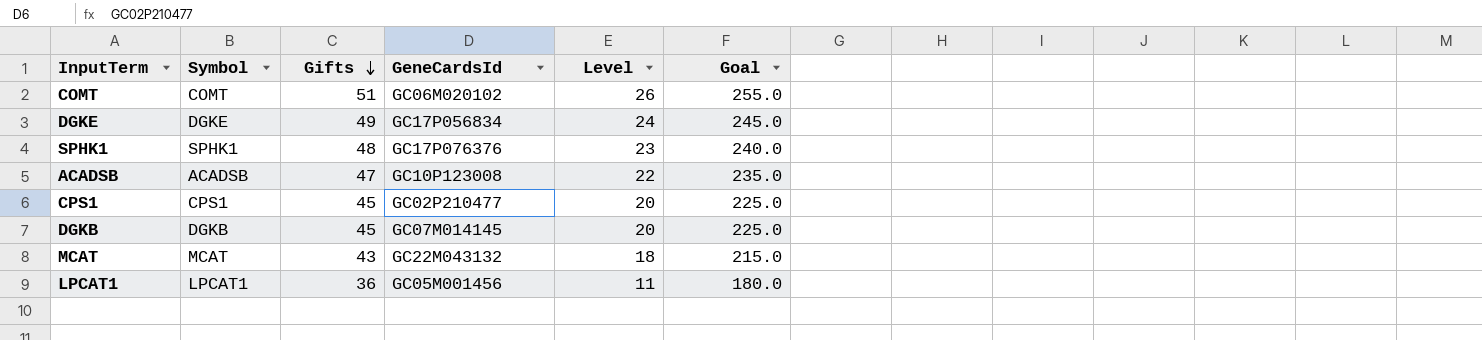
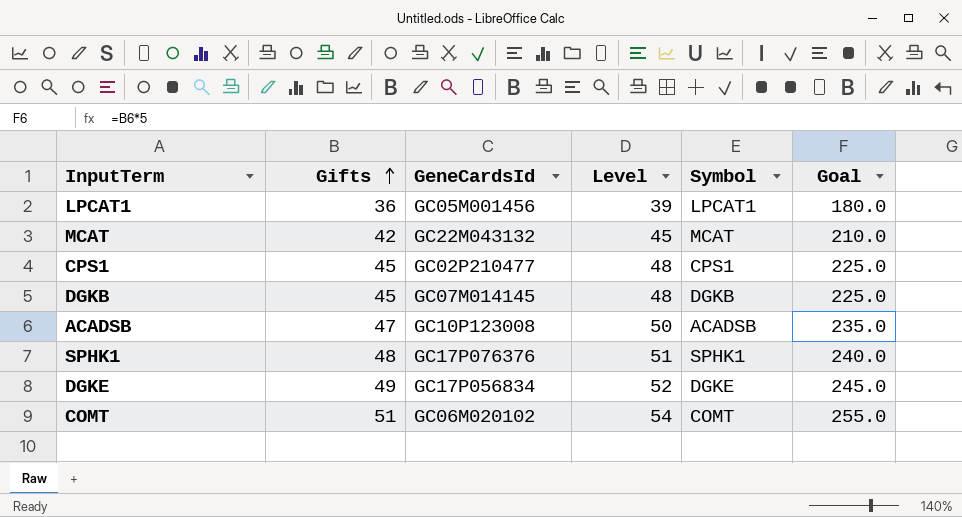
row order: Gifts descending -> Gifts ascending
column Level | formula: [Gifts] - 25 -> [Gifts] + 3
column Symbol | position: 2 -> 5
MCAT | Gifts: 43 -> 42
MCAT | Goal: 215.0 -> 210.0

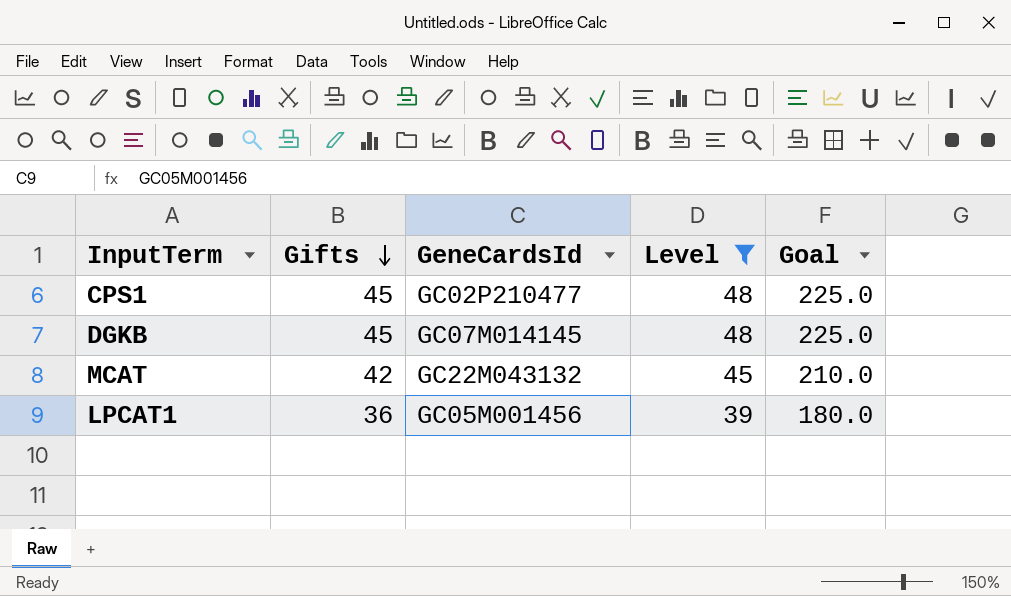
filter: none -> Level <= 48
row order: Gifts ascending -> Gifts descending
column Symbol | position: 5 -> none

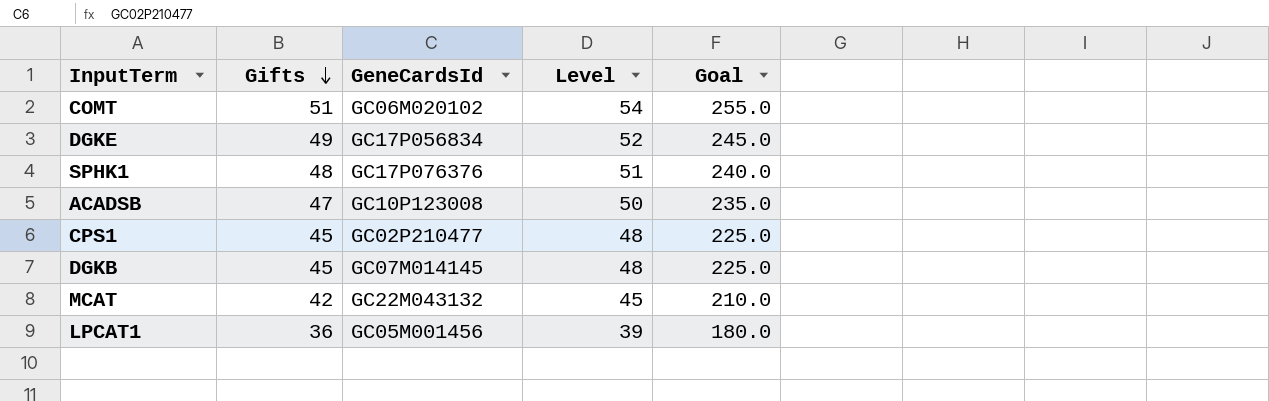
filter: Level <= 48 -> none

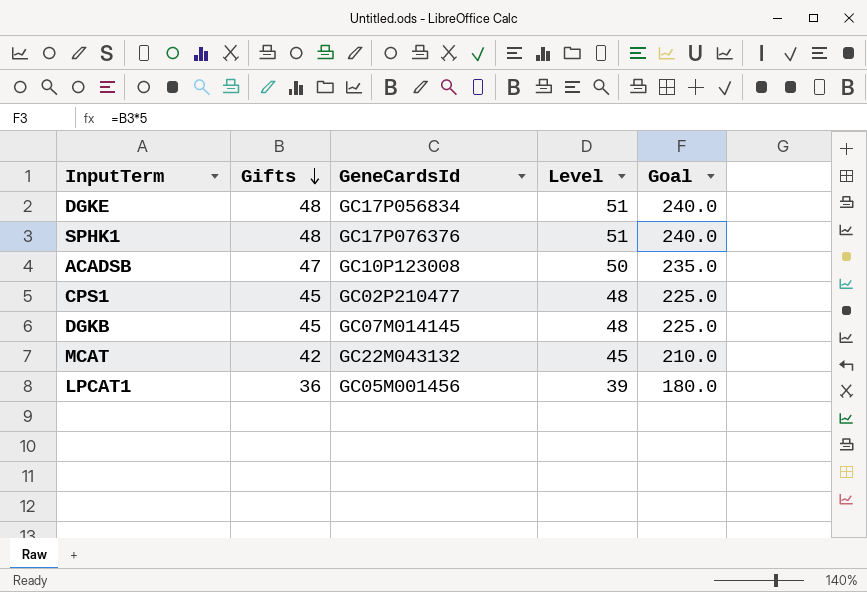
row COMT: 51 | GC06M020102 | 54 | 255.0 -> none
DGKE | Gifts: 49 -> 48
DGKE | Level: 52 -> 51
DGKE | Goal: 245.0 -> 240.0

